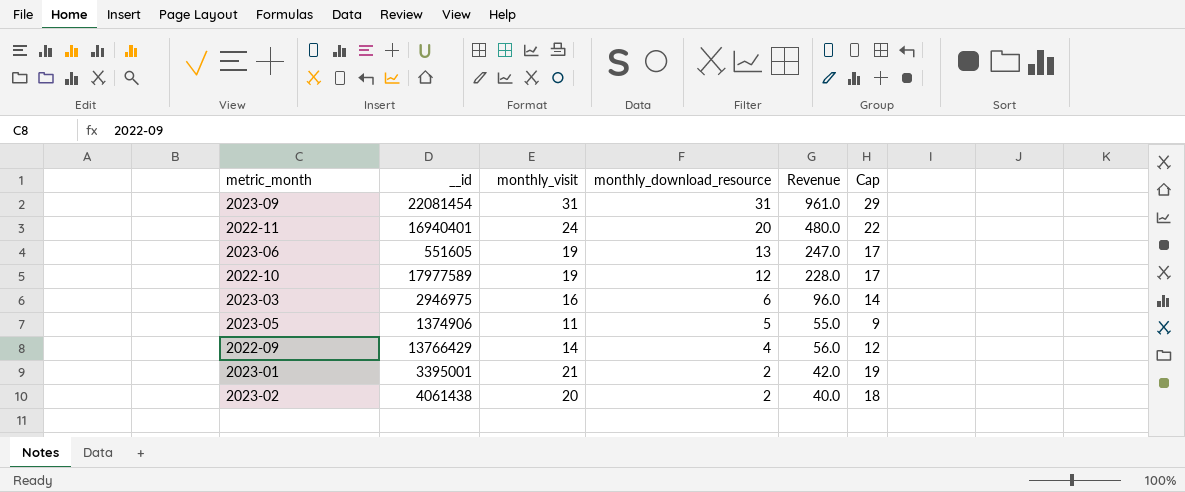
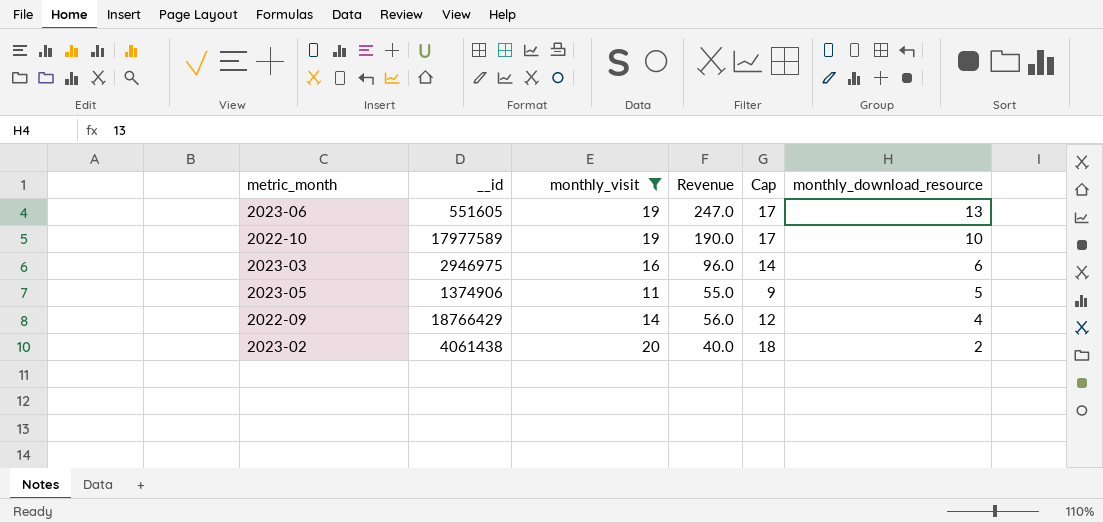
filter: none -> monthly_visit <= 20
column monthly_download_resource | position: 4 -> 6
2022-10 | Revenue: 228.0 -> 190.0
2022-10 | monthly_download_resource: 12 -> 10
2022-09 | __id: 13766429 -> 18766429

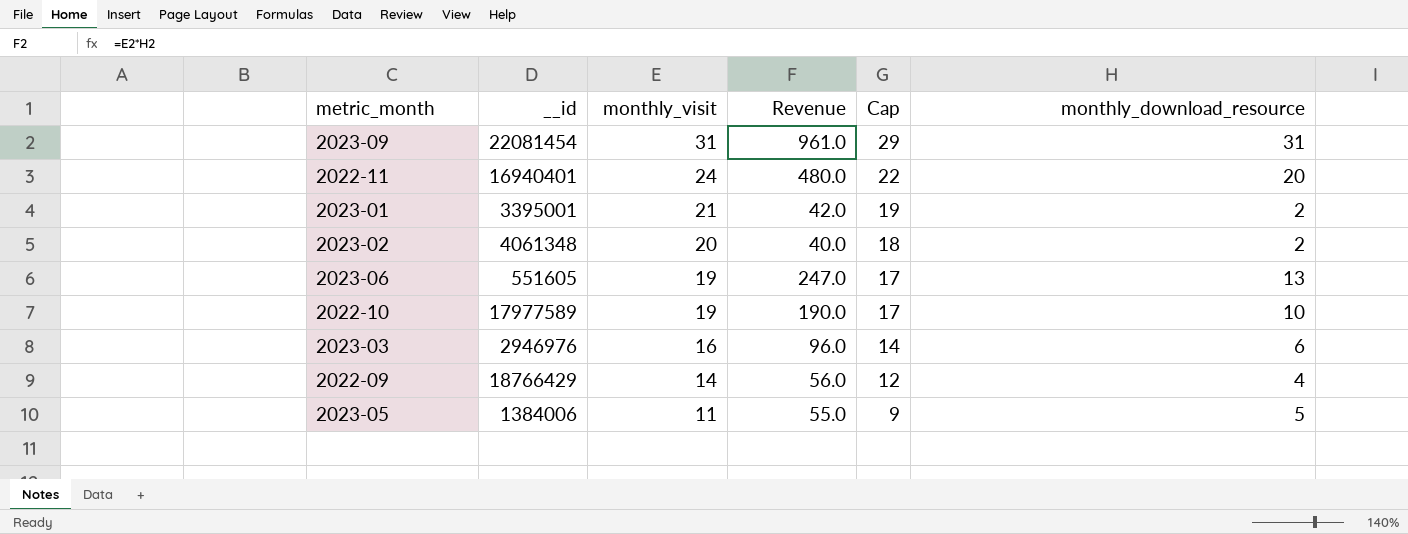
filter: monthly_visit <= 20 -> none
row order: monthly_download_resource descending -> monthly_visit descending
2023-02 | __id: 4061438 -> 4061348
2023-03 | __id: 2946975 -> 2946976
2023-05 | __id: 1374906 -> 1384006

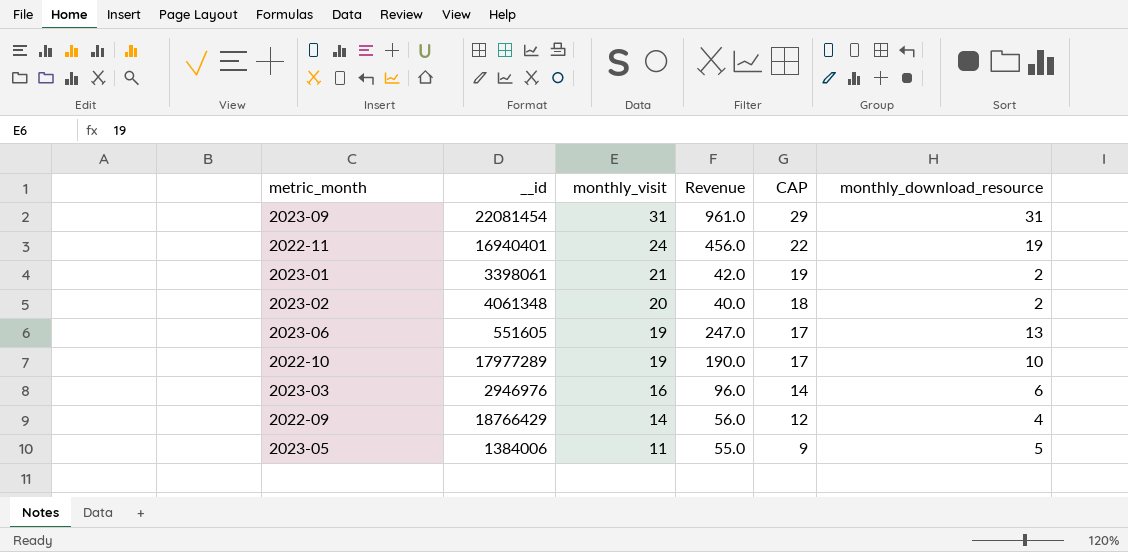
column name: Cap -> CAP
2022-11 | Revenue: 480.0 -> 456.0
2022-11 | monthly_download_resource: 20 -> 19
2023-01 | __id: 3395001 -> 3398061
2022-10 | __id: 17977589 -> 17977289

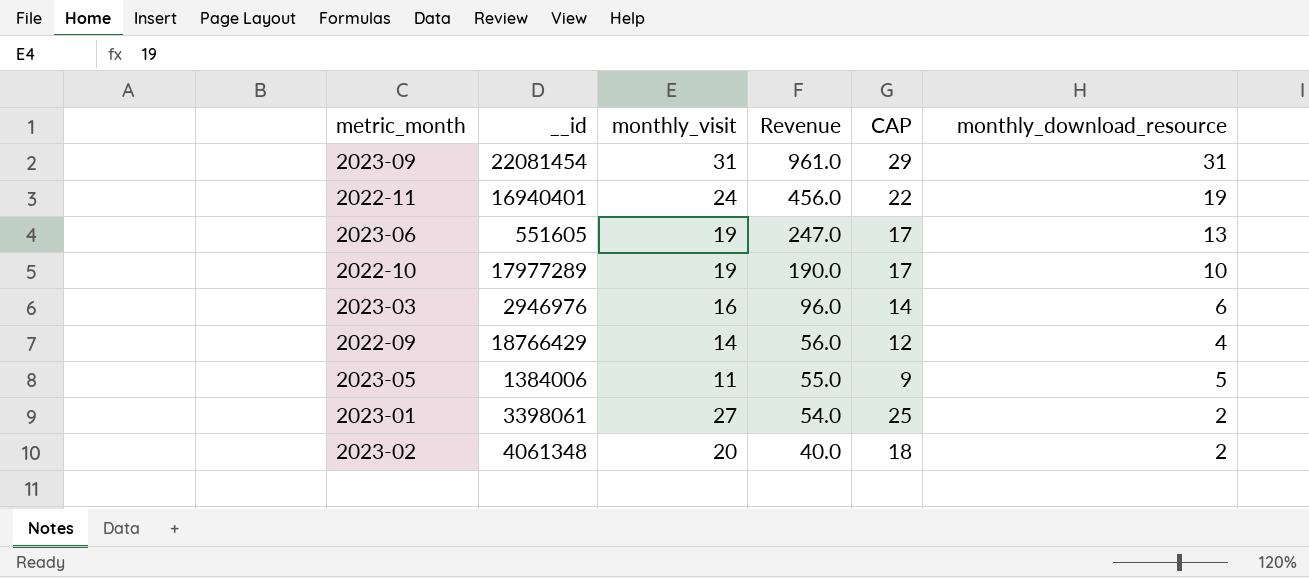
row order: monthly_visit descending -> Revenue descending
2023-01 | monthly_visit: 21 -> 27
2023-01 | Revenue: 42.0 -> 54.0
2023-01 | CAP: 19 -> 25

